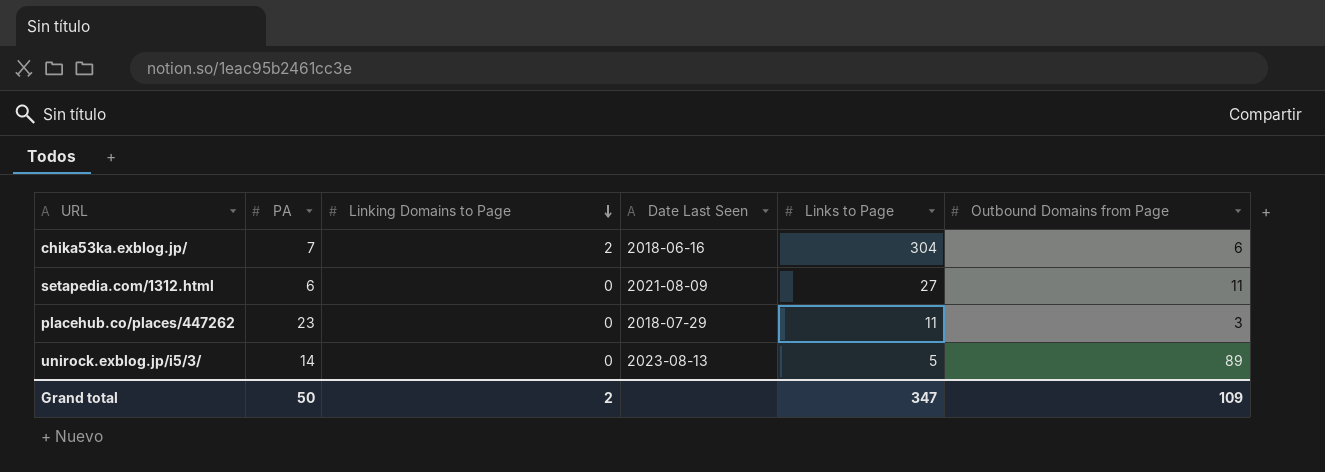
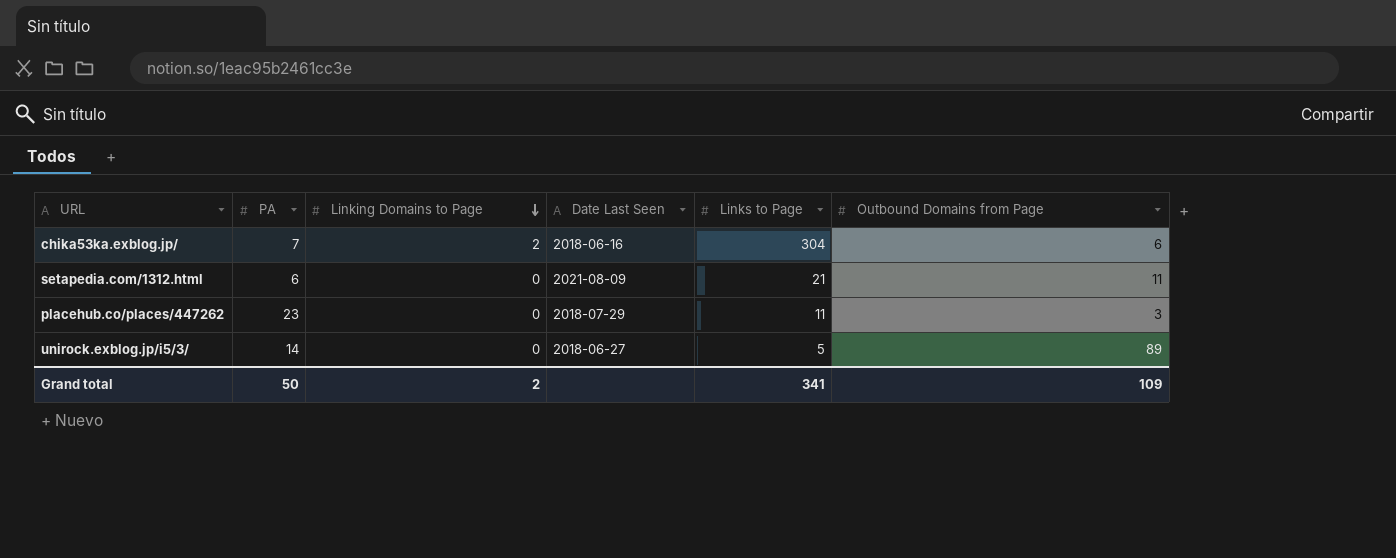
setapedia.com/1312.html | Links to Page: 27 -> 21
unirock.exblog.jp/i5/3/ | Date Last Seen: 2023-08-13 -> 2018-06-27
Grand total | Links to Page: 347 -> 341

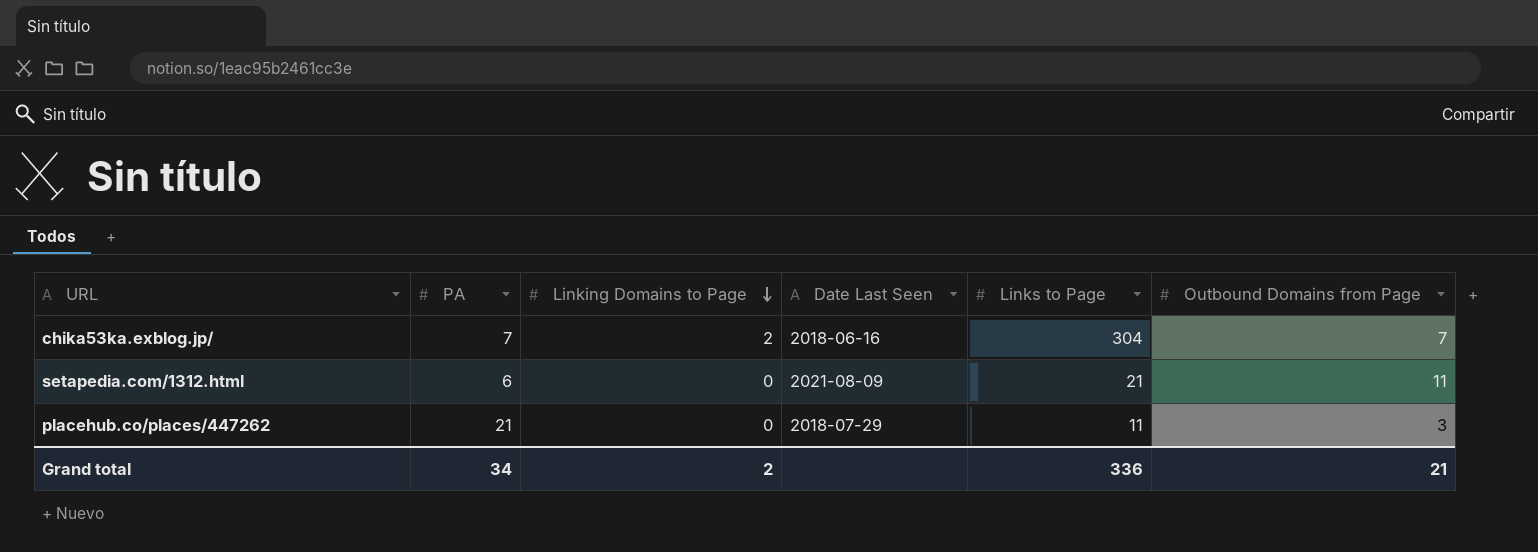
row unirock.exblog.jp/i5/3/: 14 | 0 | 2018-06-27 | 5 | 89 -> none
chika53ka.exblog.jp/ | Outbound Domains from Page: 6 -> 7
placehub.co/places/447262 | PA: 23 -> 21
Grand total | PA: 50 -> 34
Grand total | Links to Page: 341 -> 336
Grand total | Outbound Domains from Page: 109 -> 21

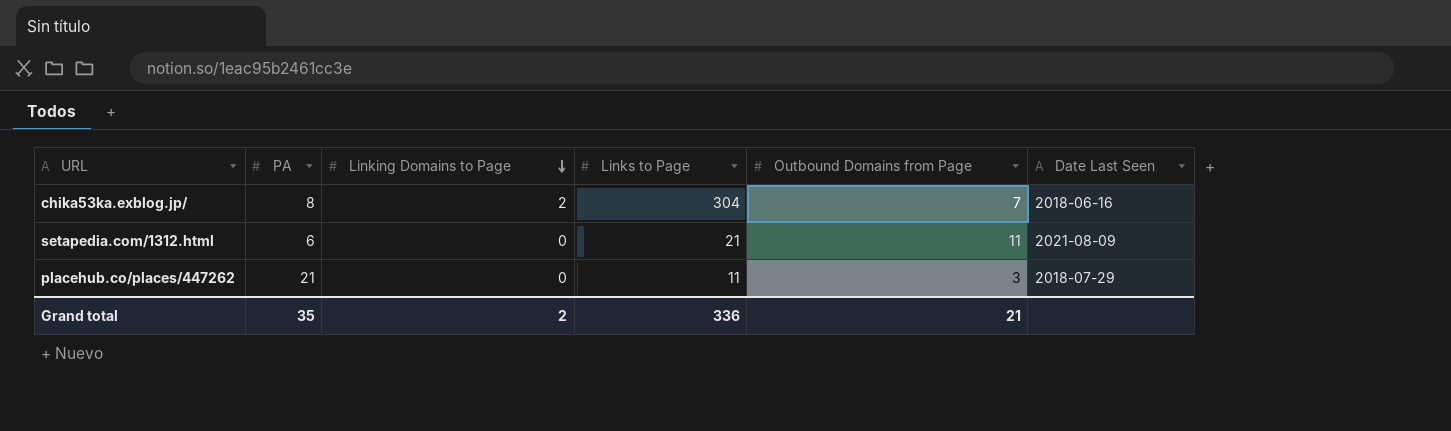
column Date Last Seen | position: 4 -> 6
chika53ka.exblog.jp/ | PA: 7 -> 8
Grand total | PA: 34 -> 35

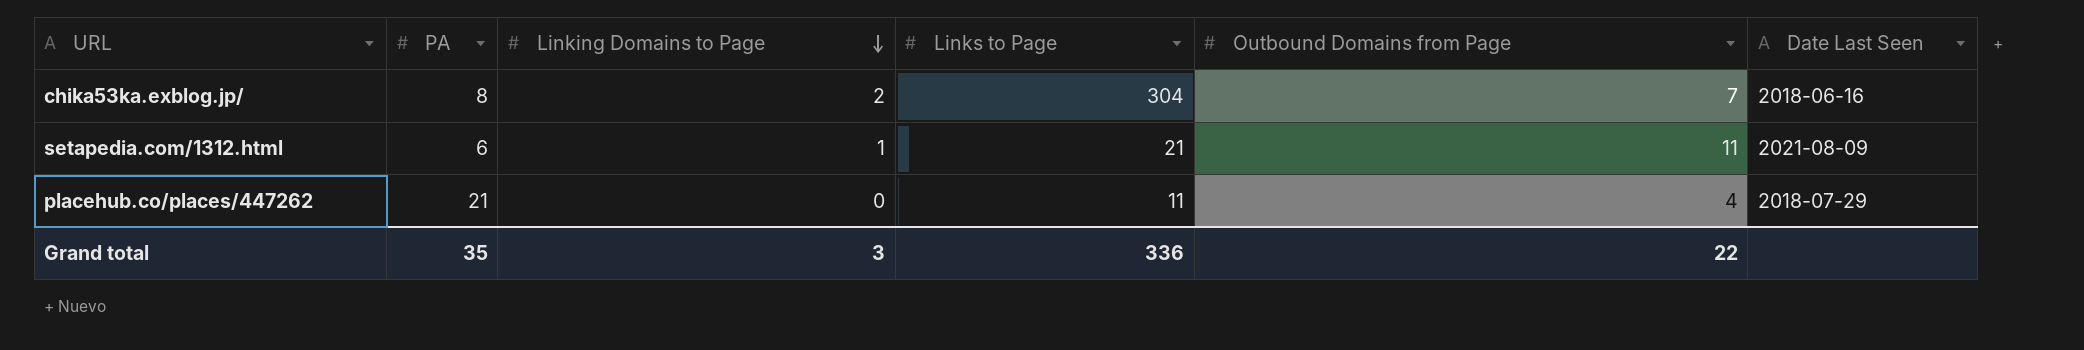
setapedia.com/1312.html | Linking Domains to Page: 0 -> 1
placehub.co/places/447262 | Outbound Domains from Page: 3 -> 4
Grand total | Linking Domains to Page: 2 -> 3
Grand total | Outbound Domains from Page: 21 -> 22

